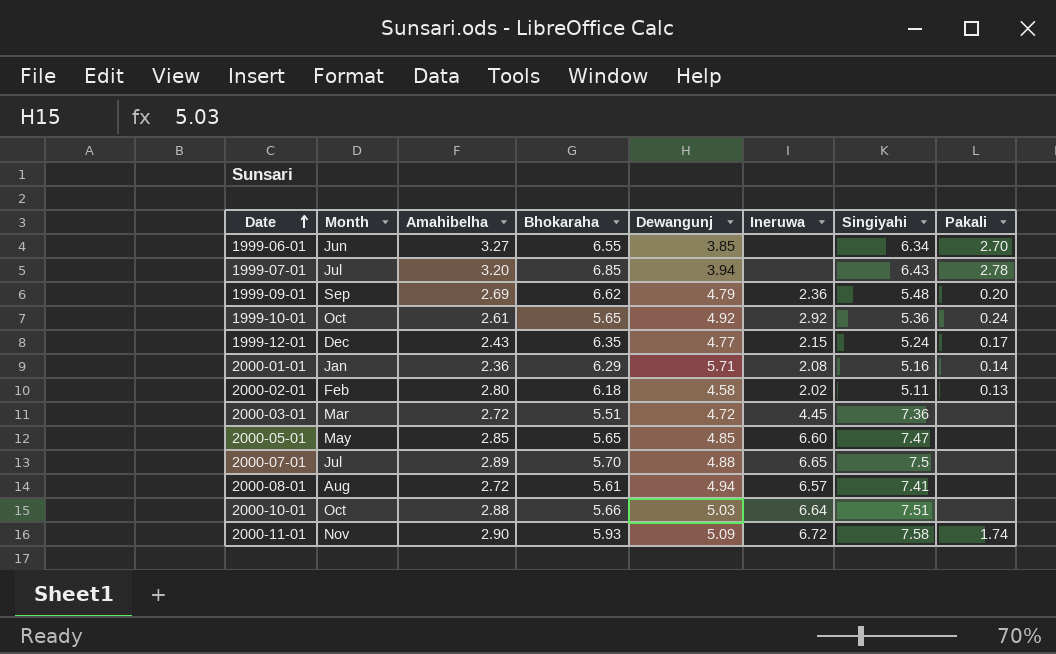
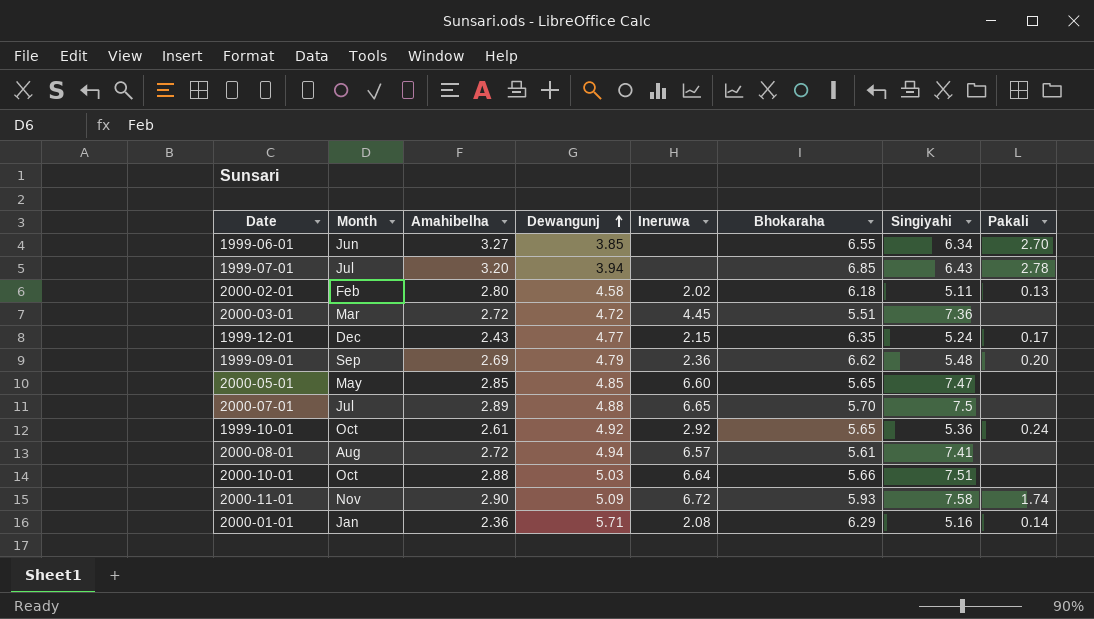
row order: Date ascending -> Dewangunj ascending
column Bhokaraha | position: 4 -> 6

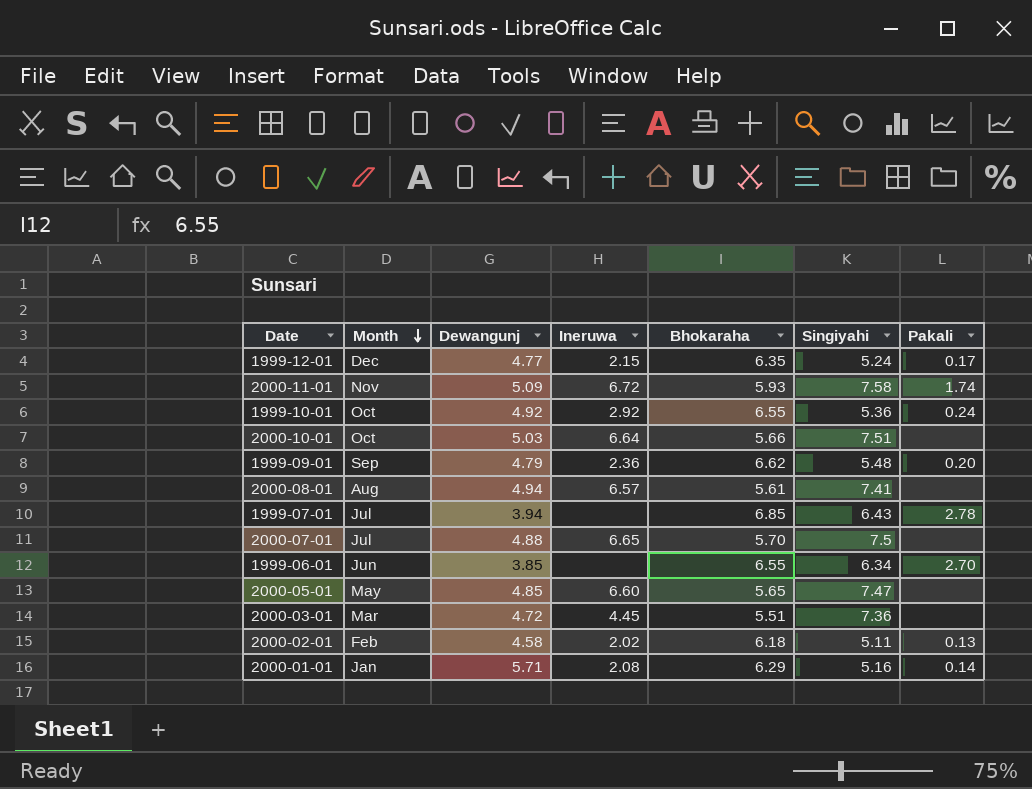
row order: Dewangunj ascending -> Month descending
column Amahibelha | position: 3 -> none
1999-10-01 | Bhokaraha: 5.65 -> 6.55

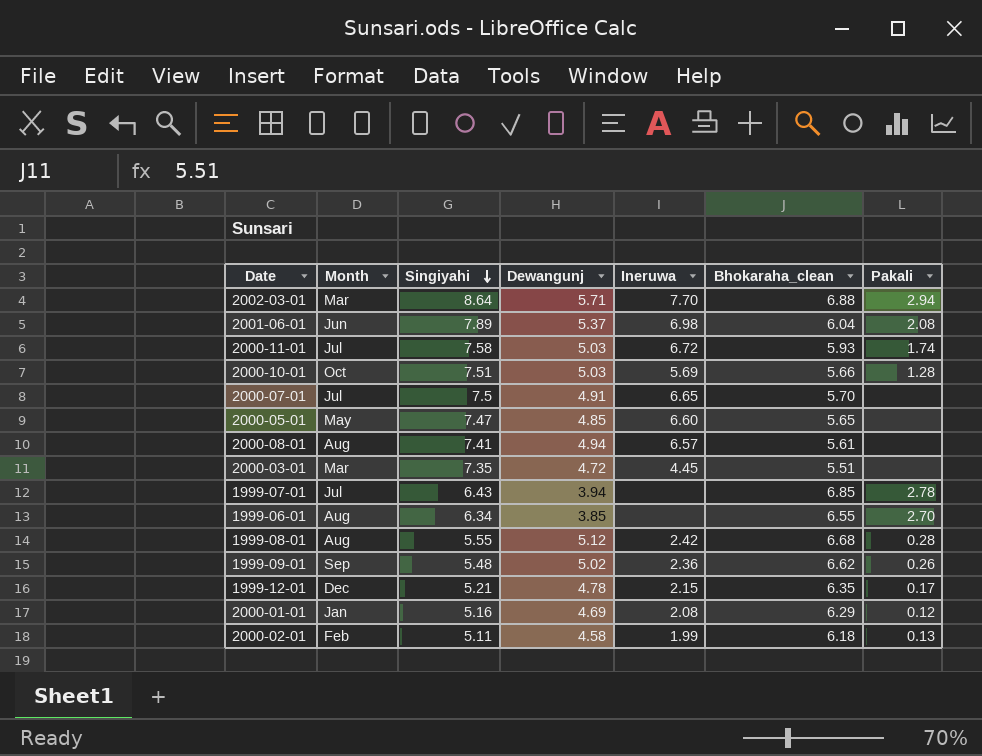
row order: Month descending -> Singiyahi descending
column Singiyahi | position: 6 -> 3
column name: Bhokaraha -> Bhokaraha_clean
row 1999-10-01: Oct | 4.92 | 2.92 | 6.55 | 5.36 | 0.24 -> none
row 2002-03-01: none -> Mar | 8.64 | 5.71 | 7.70 | 6.88 | 2.94
row 2001-06-01: none -> Jun | 7.89 | 5.37 | 6.98 | 6.04 | 2.08
2000-11-01 | Month: Nov -> Jul
2000-11-01 | Dewangunj: 5.09 -> 5.03
2000-10-01 | Ineruwa: 6.64 -> 5.69
2000-10-01 | Pakali: none -> 1.28
2000-07-01 | Dewangunj: 4.88 -> 4.91
2000-03-01 | Singiyahi: 7.36 -> 7.35
1999-06-01 | Month: Jun -> Aug
row 1999-08-01: none -> Aug | 5.55 | 5.12 | 2.42 | 6.68 | 0.28
1999-09-01 | Dewangunj: 4.79 -> 5.02
1999-09-01 | Pakali: 0.20 -> 0.26
1999-12-01 | Singiyahi: 5.24 -> 5.21
1999-12-01 | Dewangunj: 4.77 -> 4.78
2000-01-01 | Dewangunj: 5.71 -> 4.69
2000-01-01 | Pakali: 0.14 -> 0.12
2000-02-01 | Ineruwa: 2.02 -> 1.99

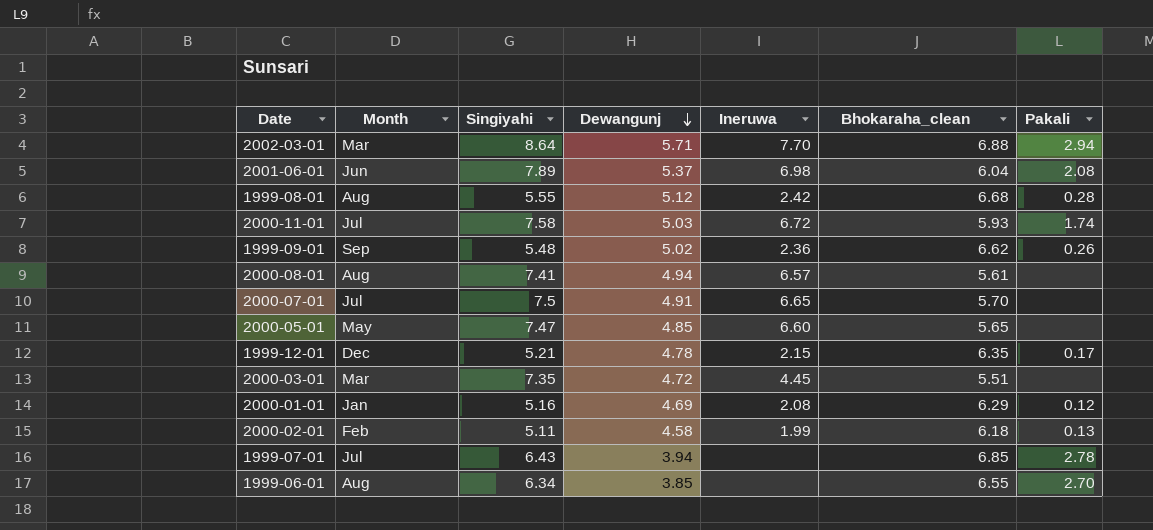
row order: Singiyahi descending -> Dewangunj descending
row 2000-10-01: Oct | 7.51 | 5.03 | 5.69 | 5.66 | 1.28 -> none

